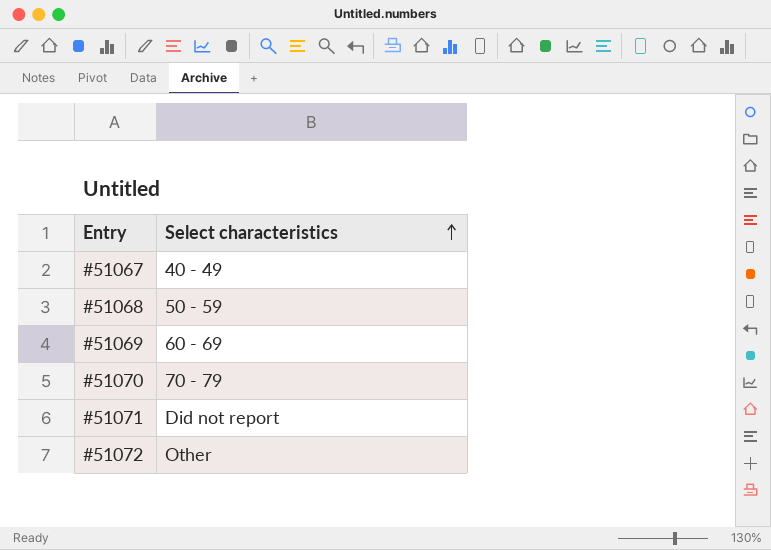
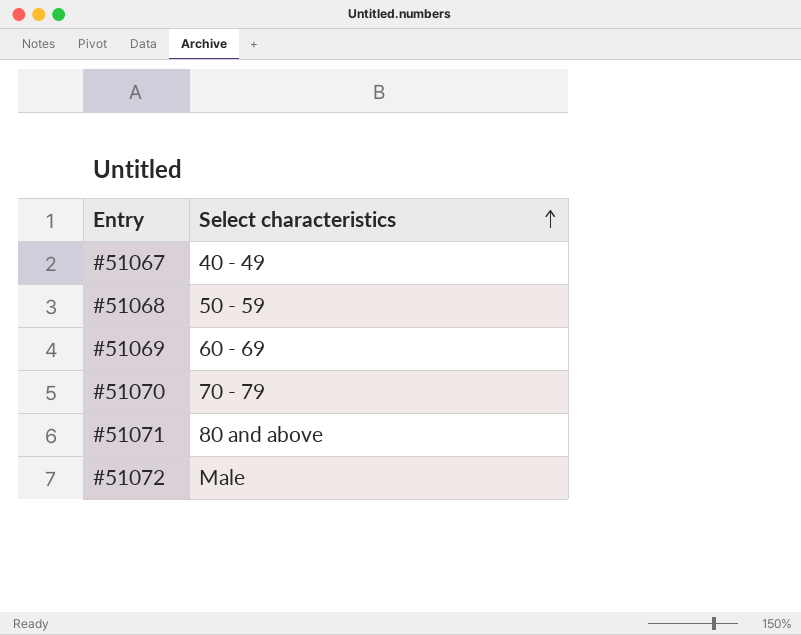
#51071 | Select characteristics: Did not report -> 80 and above
#51072 | Select characteristics: Other -> Male

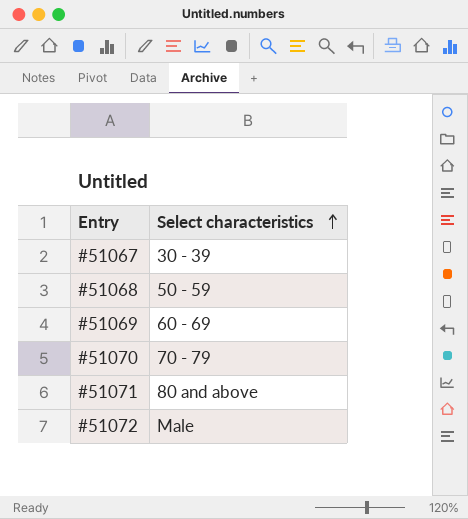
#51067 | Select characteristics: 40 - 49 -> 30 - 39

